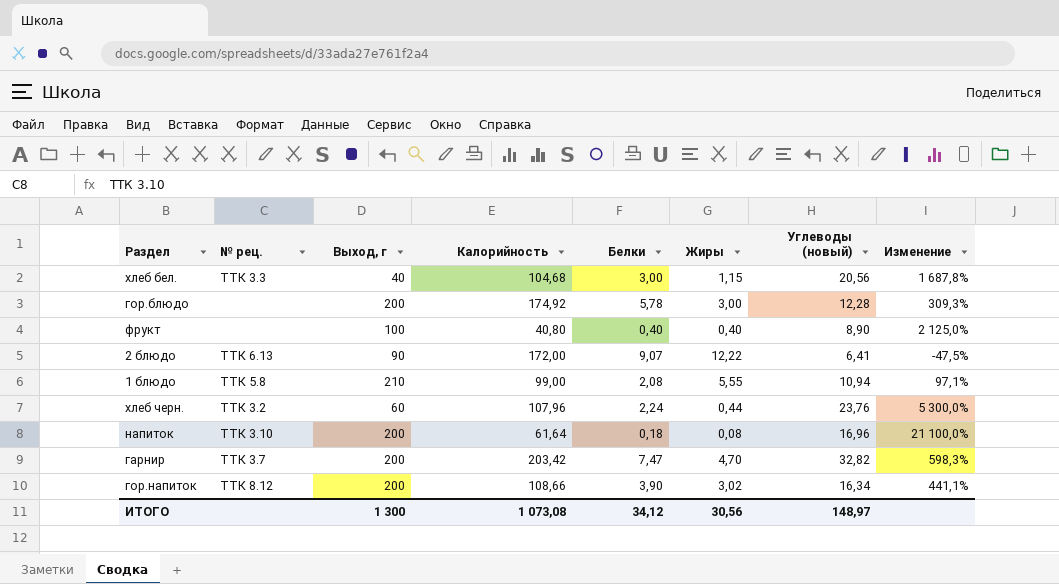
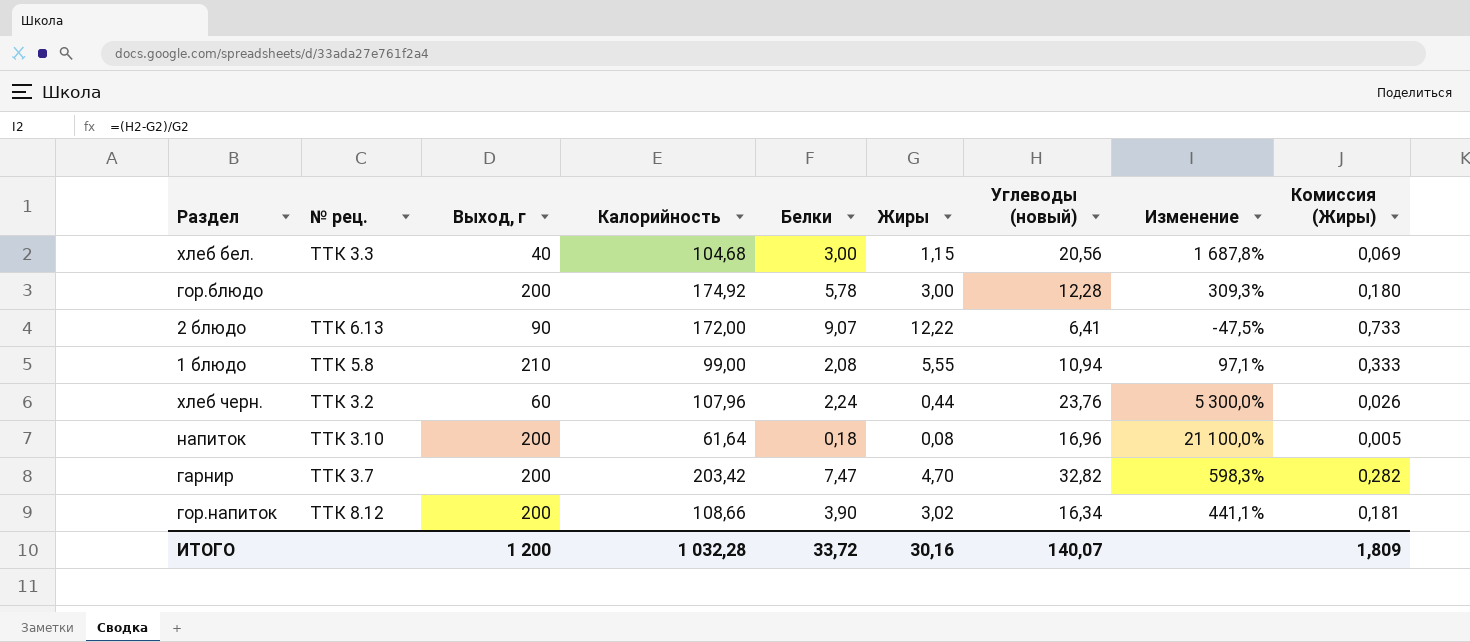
column Комиссия (Жиры) | formula: none -> [Жиры] * 0,06
row фрукт: none | 100 | 40,80 | 0,40 | 0,40 | 8,90 | 2 125,0% -> none
ИТОГО | Выход, г: 1 300 -> 1 200
ИТОГО | Калорийность: 1 073,08 -> 1 032,28
ИТОГО | Белки: 34,12 -> 33,72
ИТОГО | Жиры: 30,56 -> 30,16
ИТОГО | Углеводы (новый): 148,97 -> 140,07

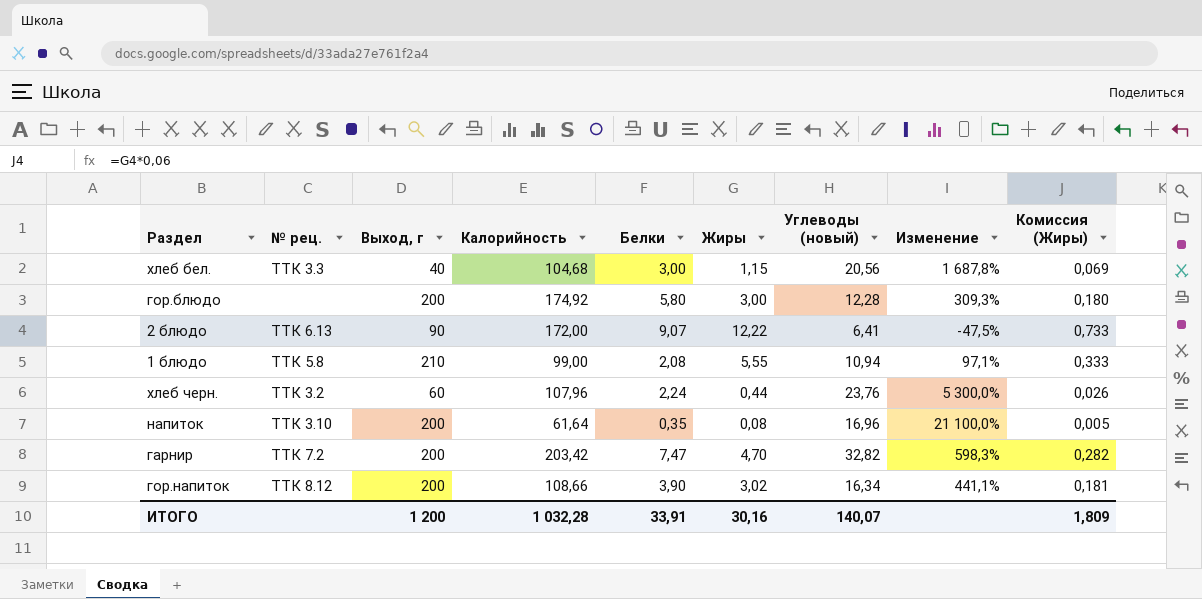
гор.блюдо | Белки: 5,78 -> 5,80
напиток | Белки: 0,18 -> 0,35
гарнир | № рец.: ТТК 3.7 -> ТТК 7.2
ИТОГО | Белки: 33,72 -> 33,91

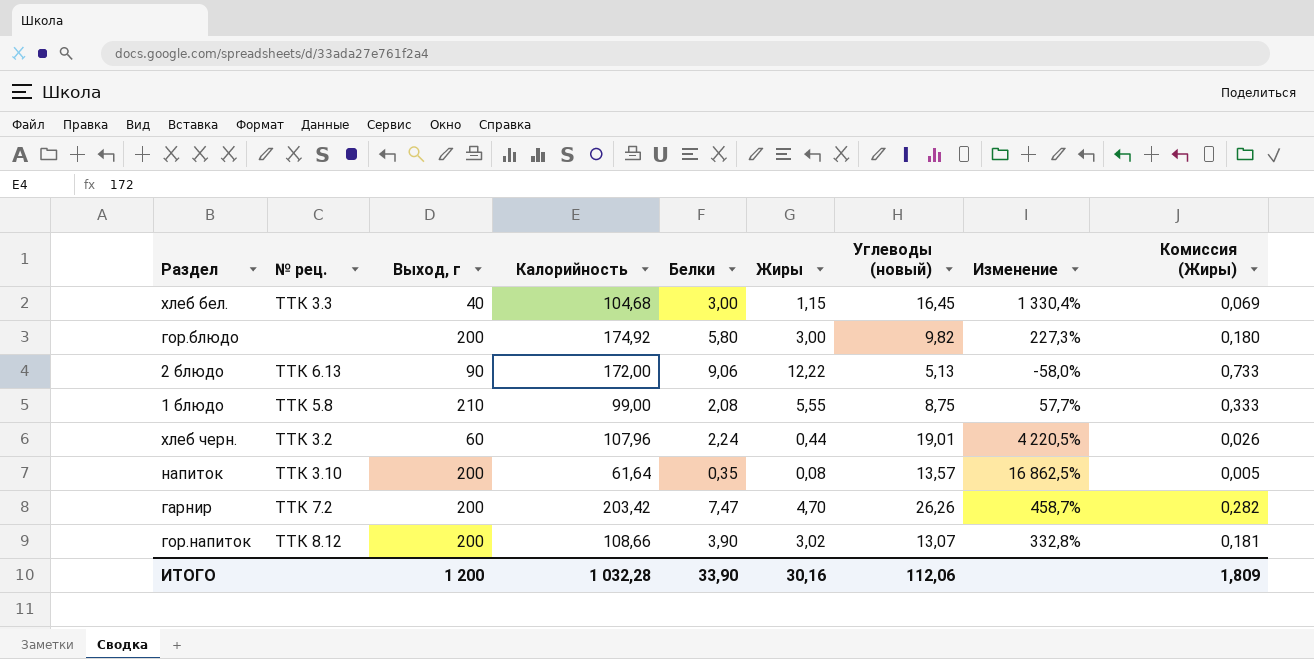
хлеб бел. | Углеводы (новый): 20,56 -> 16,45
хлеб бел. | Изменение: 1 687,8% -> 1 330,4%
гор.блюдо | Углеводы (новый): 12,28 -> 9,82
гор.блюдо | Изменение: 309,3% -> 227,3%
2 блюдо | Белки: 9,07 -> 9,06
2 блюдо | Углеводы (новый): 6,41 -> 5,13
2 блюдо | Изменение: -47,5% -> -58,0%
1 блюдо | Углеводы (новый): 10,94 -> 8,75
1 блюдо | Изменение: 97,1% -> 57,7%
хлеб черн. | Углеводы (новый): 23,76 -> 19,01
хлеб черн. | Изменение: 5 300,0% -> 4 220,5%
напиток | Углеводы (новый): 16,96 -> 13,57
напиток | Изменение: 21 100,0% -> 16 862,5%
гарнир | Углеводы (новый): 32,82 -> 26,26
гарнир | Изменение: 598,3% -> 458,7%
гор.напиток | Углеводы (новый): 16,34 -> 13,07
гор.напиток | Изменение: 441,1% -> 332,8%
ИТОГО | Белки: 33,91 -> 33,90
ИТОГО | Углеводы (новый): 140,07 -> 112,06

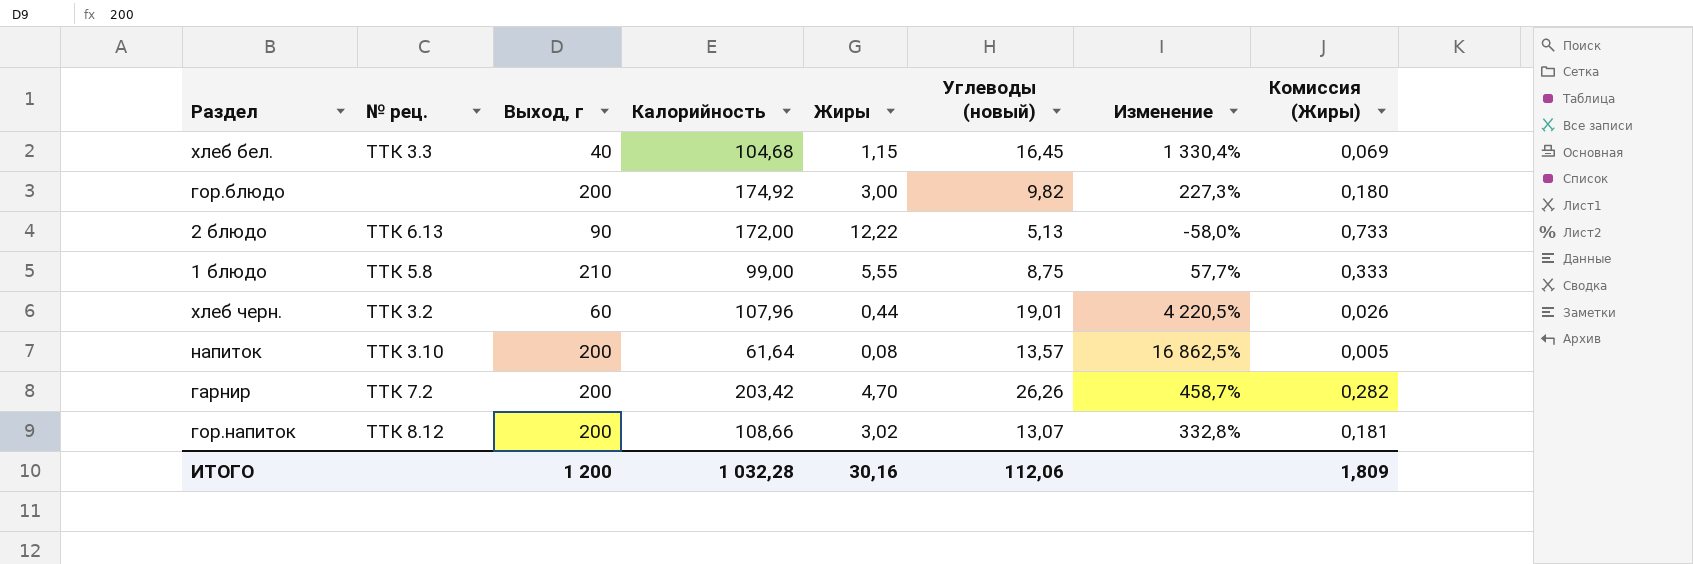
column Белки | position: 5 -> none

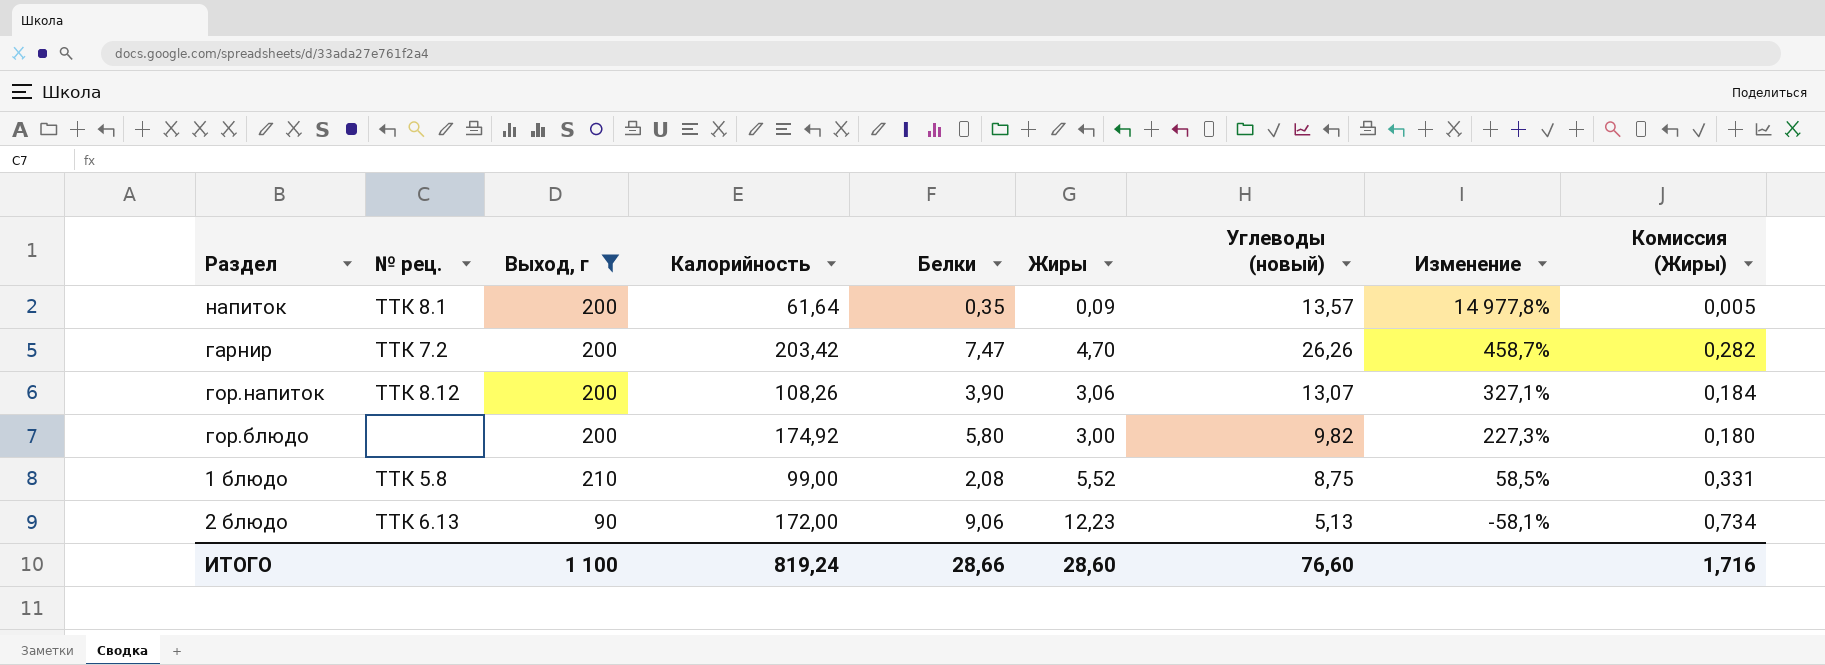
filter: none -> Выход, г >= 90
row order: none -> Изменение descending
column Белки | position: none -> 5
напиток | № рец.: ТТК 3.10 -> ТТК 8.1
напиток | Жиры: 0,08 -> 0,09
напиток | Изменение: 16 862,5% -> 14 977,8%
гор.напиток | Калорийность: 108,66 -> 108,26
гор.напиток | Жиры: 3,02 -> 3,06
гор.напиток | Изменение: 332,8% -> 327,1%
гор.напиток | Комиссия (Жиры): 0,181 -> 0,184
1 блюдо | Жиры: 5,55 -> 5,52
1 блюдо | Изменение: 57,7% -> 58,5%
1 блюдо | Комиссия (Жиры): 0,333 -> 0,331
2 блюдо | Жиры: 12,22 -> 12,23
2 блюдо | Изменение: -58,0% -> -58,1%
2 блюдо | Комиссия (Жиры): 0,733 -> 0,734
ИТОГО | Выход, г: 1 200 -> 1 100
ИТОГО | Калорийность: 1 032,28 -> 819,24
ИТОГО | Жиры: 30,16 -> 28,60
ИТОГО | Углеводы (новый): 112,06 -> 76,60
ИТОГО | Комиссия (Жиры): 1,809 -> 1,716

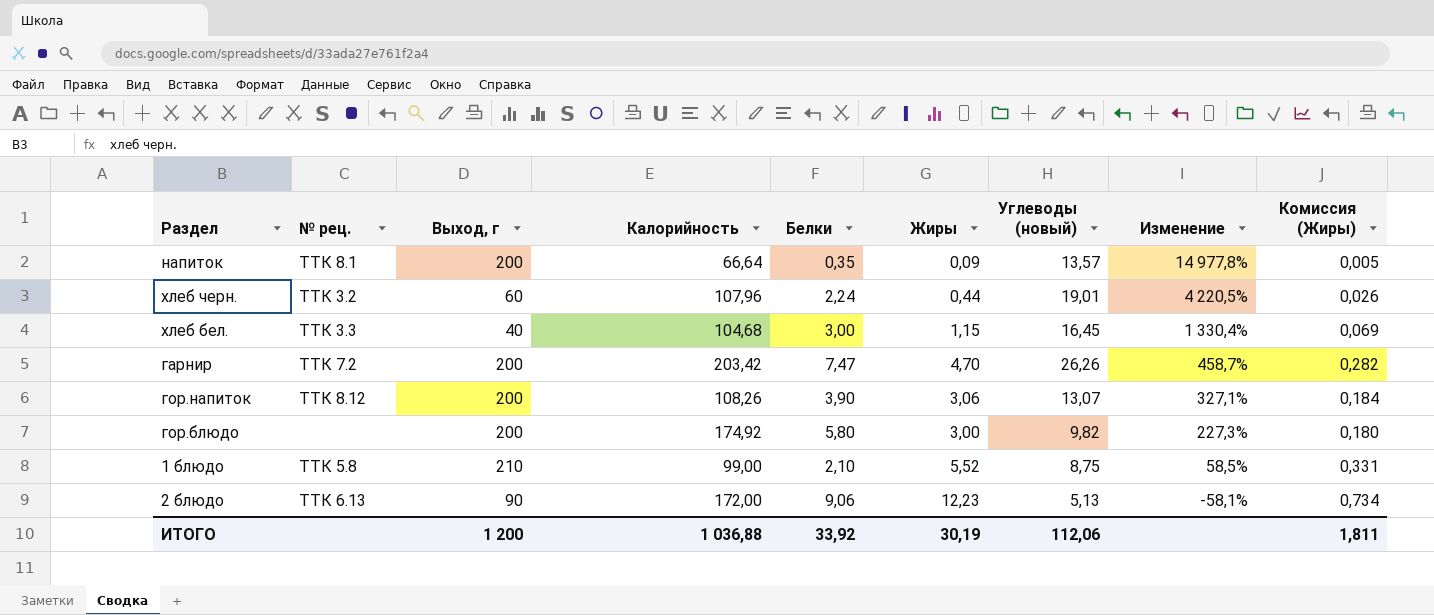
filter: Выход, г >= 90 -> none
напиток | Калорийность: 61,64 -> 66,64
1 блюдо | Белки: 2,08 -> 2,10
ИТОГО | Выход, г: 1 100 -> 1 200
ИТОГО | Калорийность: 819,24 -> 1 036,88
ИТОГО | Белки: 28,66 -> 33,92
ИТОГО | Жиры: 28,60 -> 30,19
ИТОГО | Углеводы (новый): 76,60 -> 112,06
ИТОГО | Комиссия (Жиры): 1,716 -> 1,811

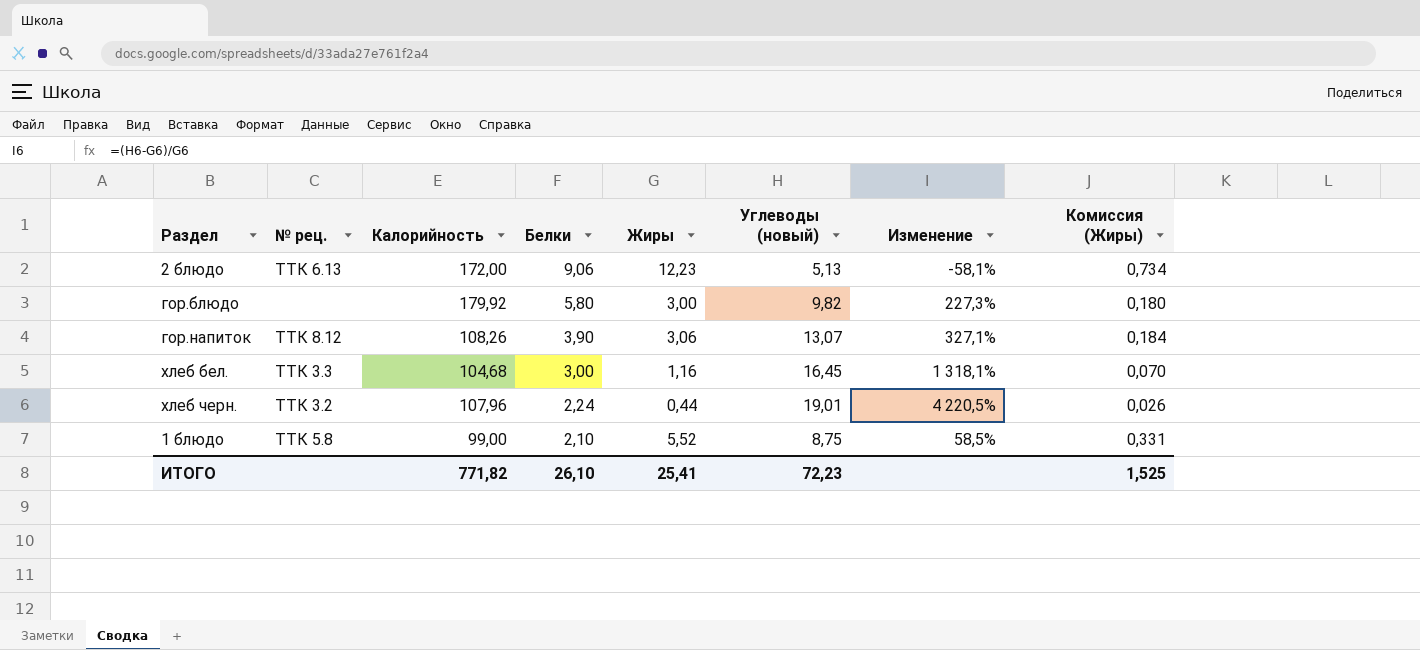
row order: Изменение descending -> Белки descending
column Выход, г | position: 3 -> none
row напиток: ТТК 8.1 | 200 | 66,64 | 0,35 | 0,09 | 13,57 | 14 977,8% | 0,005 -> none
row гарнир: ТТК 7.2 | 200 | 203,42 | 7,47 | 4,70 | 26,26 | 458,7% | 0,282 -> none
гор.блюдо | Калорийность: 174,92 -> 179,92
хлеб бел. | Жиры: 1,15 -> 1,16
хлеб бел. | Изменение: 1 330,4% -> 1 318,1%
хлеб бел. | Комиссия (Жиры): 0,069 -> 0,070
ИТОГО | Калорийность: 1 036,88 -> 771,82
ИТОГО | Белки: 33,92 -> 26,10
ИТОГО | Жиры: 30,19 -> 25,41
ИТОГО | Углеводы (новый): 112,06 -> 72,23
ИТОГО | Комиссия (Жиры): 1,811 -> 1,525

